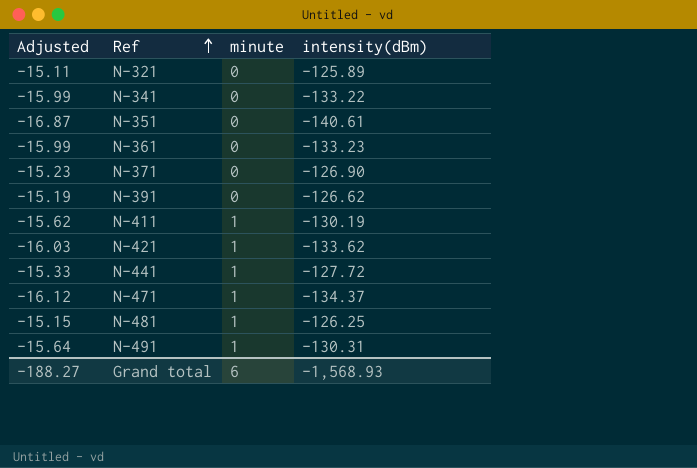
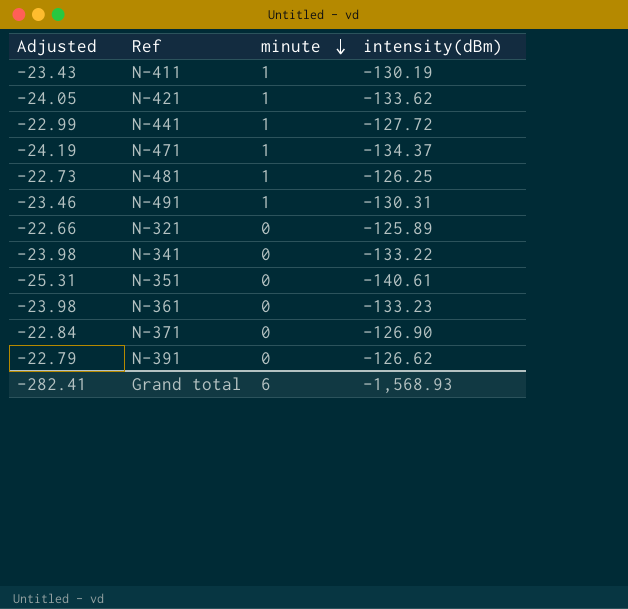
row order: Ref ascending -> minute descending
column Adjusted | formula: [intensity(dBm)] * 0.12 -> [intensity(dBm)] * 0.18
Grand total | Adjusted: -188.27 -> -282.41

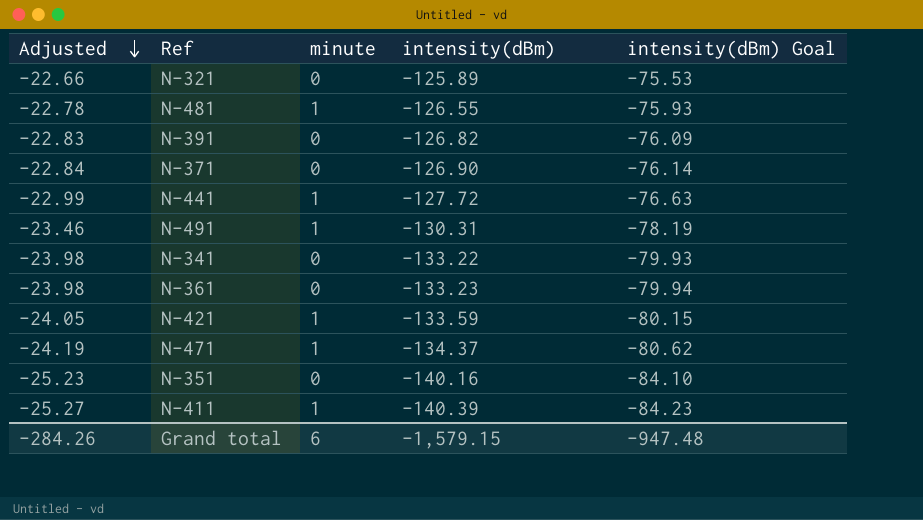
row order: minute descending -> Adjusted descending
column intensity(dBm) Goal | formula: none -> [intensity(dBm)] * 0.6
N-481 | Adjusted: -22.73 -> -22.78
N-481 | intensity(dBm): -126.25 -> -126.55
N-391 | Adjusted: -22.79 -> -22.83
N-391 | intensity(dBm): -126.62 -> -126.82
N-421 | intensity(dBm): -133.62 -> -133.59
N-351 | Adjusted: -25.31 -> -25.23
N-351 | intensity(dBm): -140.61 -> -140.16
N-411 | Adjusted: -23.43 -> -25.27
N-411 | intensity(dBm): -130.19 -> -140.39
Grand total | Adjusted: -282.41 -> -284.26
Grand total | intensity(dBm): -1,568.93 -> -1,579.15

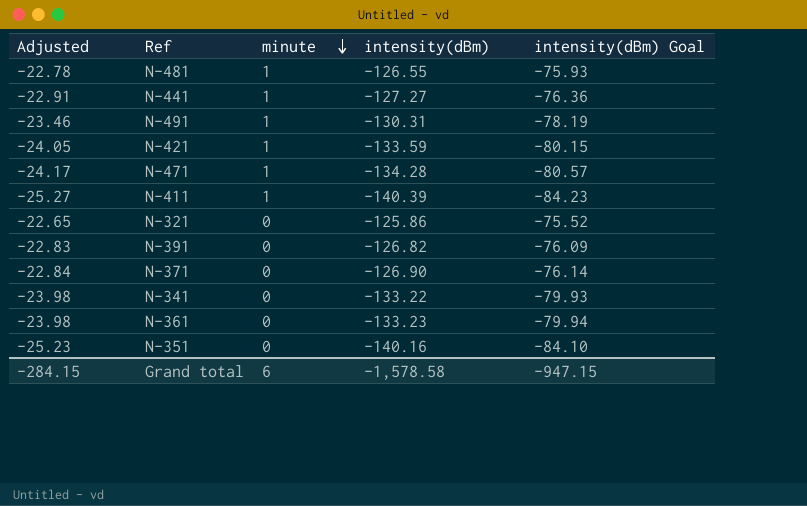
row order: Adjusted descending -> minute descending
N-441 | Adjusted: -22.99 -> -22.91
N-441 | intensity(dBm): -127.72 -> -127.27
N-441 | intensity(dBm) Goal: -76.63 -> -76.36
N-471 | Adjusted: -24.19 -> -24.17
N-471 | intensity(dBm): -134.37 -> -134.28
N-471 | intensity(dBm) Goal: -80.62 -> -80.57
N-321 | Adjusted: -22.66 -> -22.65
N-321 | intensity(dBm): -125.89 -> -125.86
N-321 | intensity(dBm) Goal: -75.53 -> -75.52
Grand total | Adjusted: -284.26 -> -284.15
Grand total | intensity(dBm): -1,579.15 -> -1,578.58
Grand total | intensity(dBm) Goal: -947.48 -> -947.15

